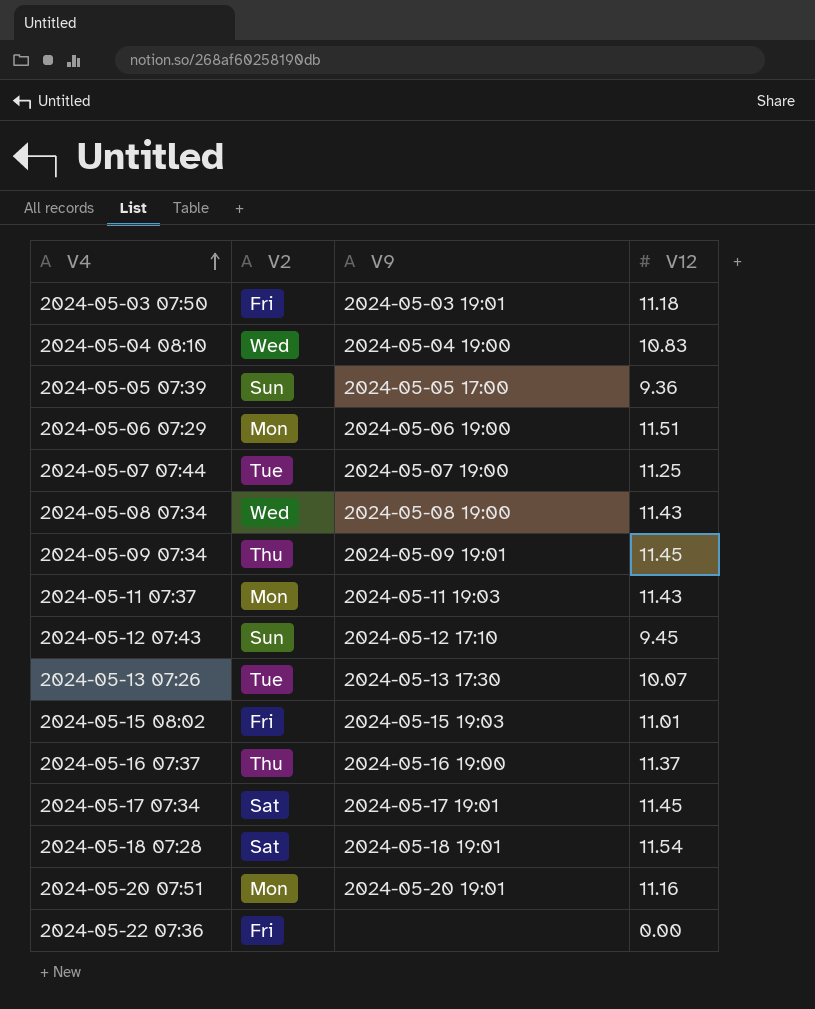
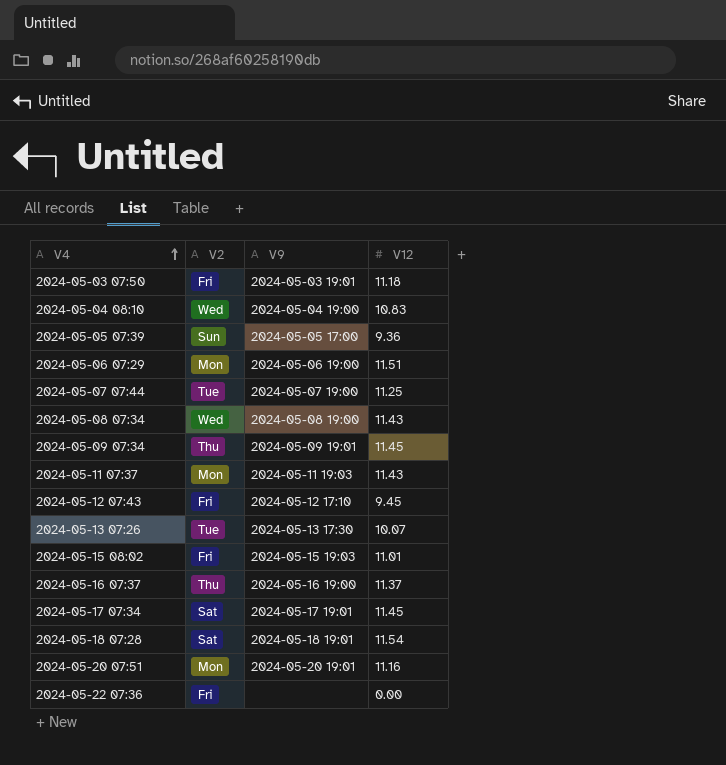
2024-05-12 07:43 | V2: Sun -> Fri

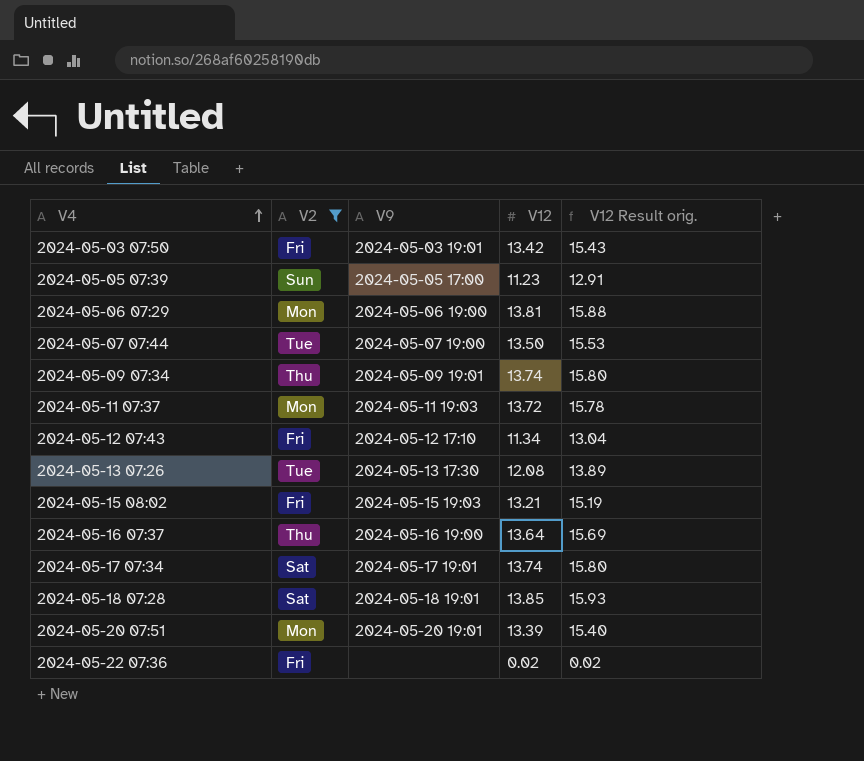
filter: none -> V2 != Wed
column V12 Result orig. | formula: none -> [V12] * 1.15
2024-05-03 07:50 | V12: 11.18 -> 13.42
2024-05-05 07:39 | V12: 9.36 -> 11.23
2024-05-06 07:29 | V12: 11.51 -> 13.81
2024-05-07 07:44 | V12: 11.25 -> 13.50
2024-05-09 07:34 | V12: 11.45 -> 13.74
2024-05-11 07:37 | V12: 11.43 -> 13.72
2024-05-12 07:43 | V12: 9.45 -> 11.34
2024-05-13 07:26 | V12: 10.07 -> 12.08
2024-05-15 08:02 | V12: 11.01 -> 13.21
2024-05-16 07:37 | V12: 11.37 -> 13.64
2024-05-17 07:34 | V12: 11.45 -> 13.74
2024-05-18 07:28 | V12: 11.54 -> 13.85
2024-05-20 07:51 | V12: 11.16 -> 13.39
2024-05-22 07:36 | V12: 0.00 -> 0.02

